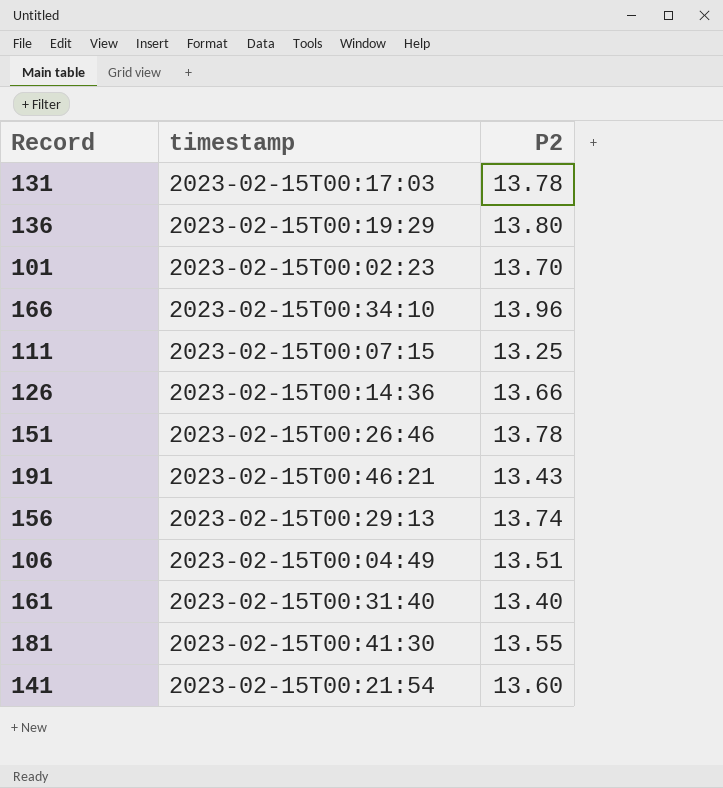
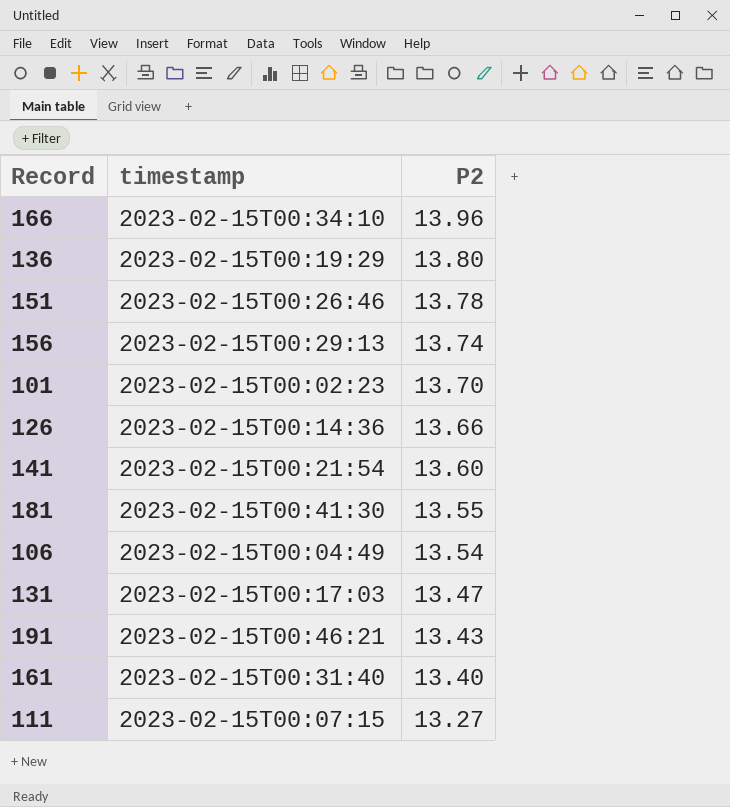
row order: none -> P2 descending
106 | P2: 13.51 -> 13.54
131 | P2: 13.78 -> 13.47
111 | P2: 13.25 -> 13.27

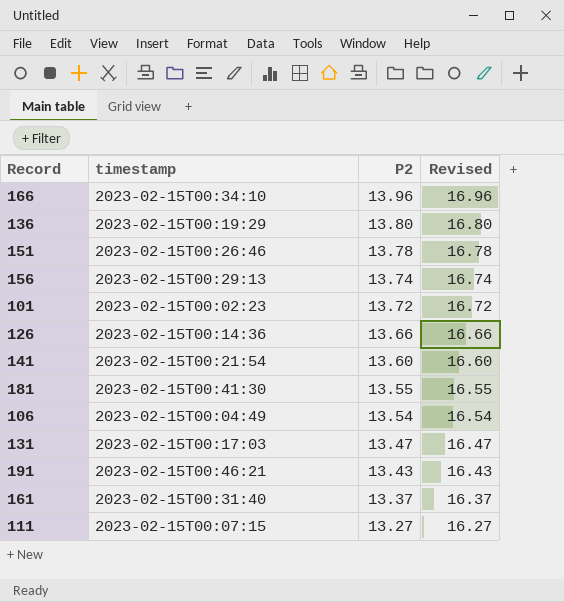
column Revised | formula: none -> [P2] + 3
101 | P2: 13.70 -> 13.72
161 | P2: 13.40 -> 13.37

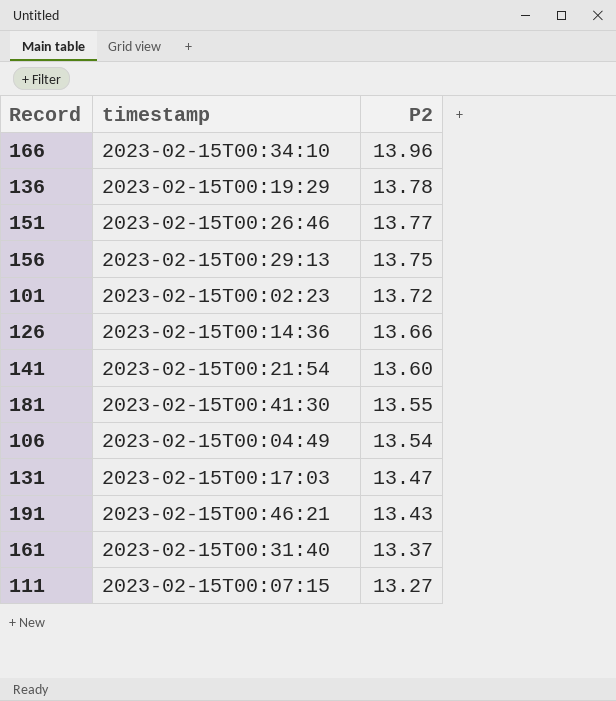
column Revised | formula: [P2] + 3 -> none
136 | P2: 13.80 -> 13.78
151 | P2: 13.78 -> 13.77
156 | P2: 13.74 -> 13.75

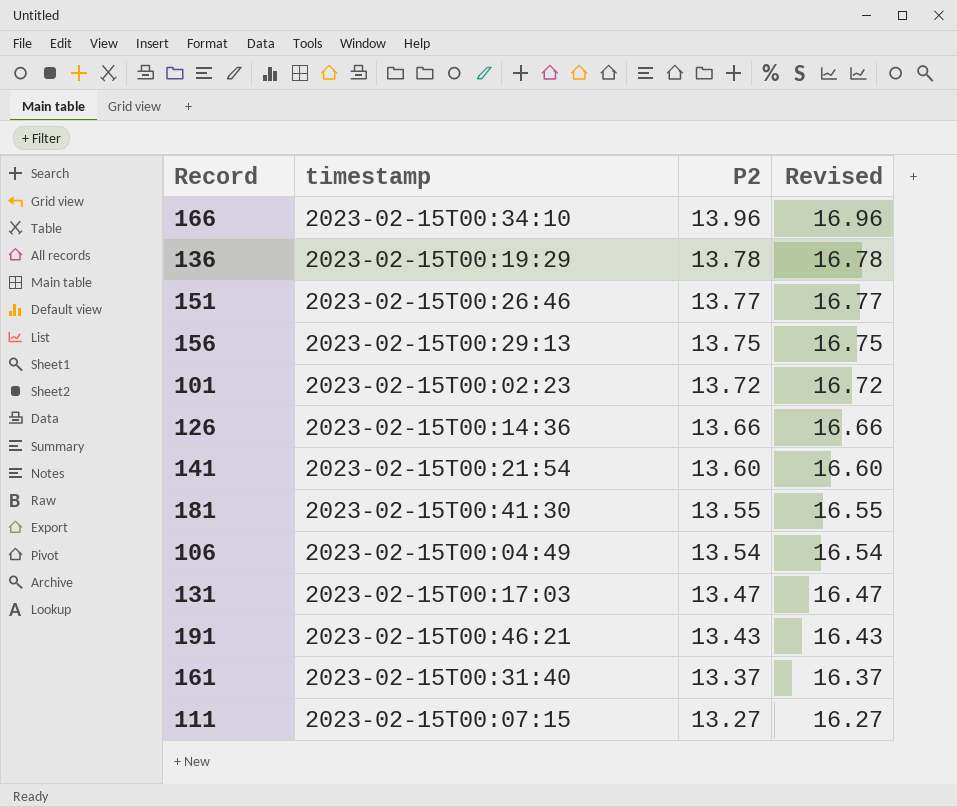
column Revised | formula: none -> [P2] + 3

